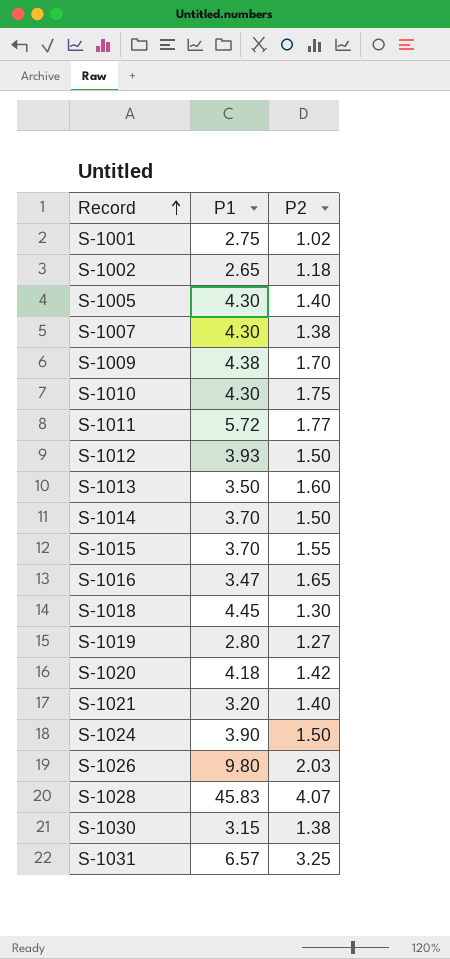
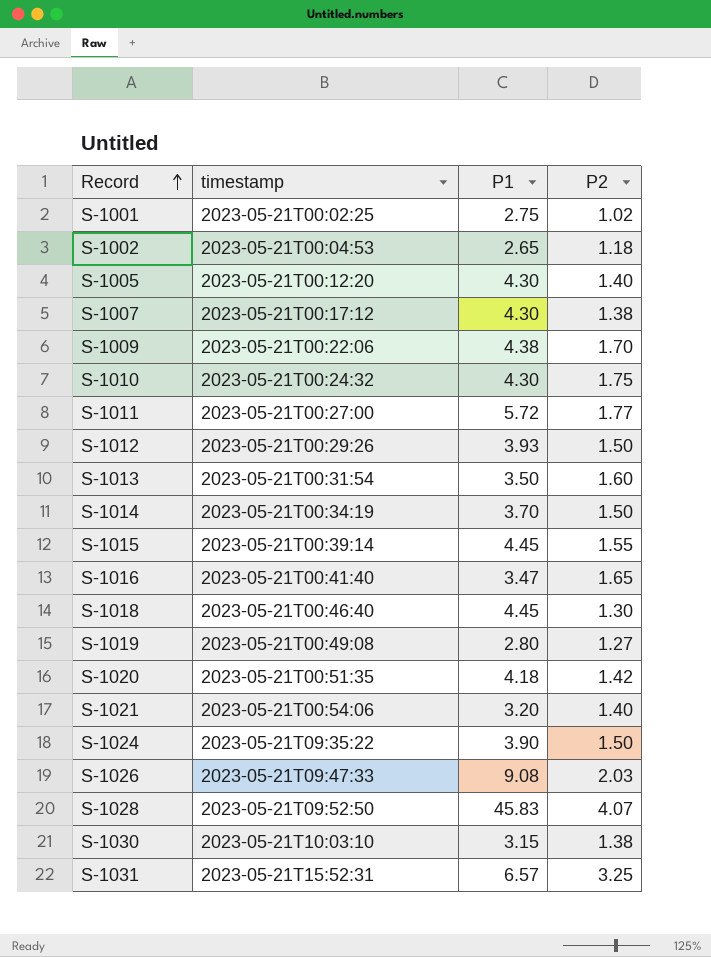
column timestamp | position: none -> 2
S-1015 | P1: 3.70 -> 4.45
S-1026 | P1: 9.80 -> 9.08

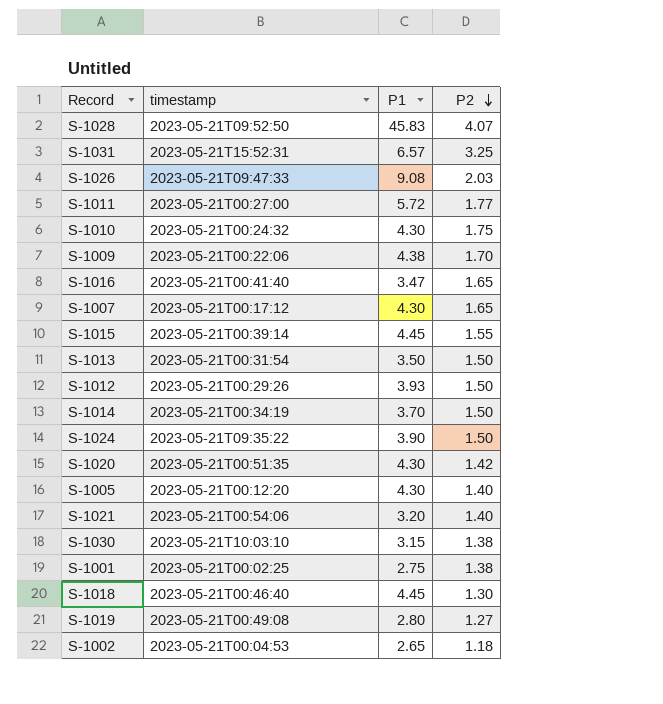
row order: Record ascending -> P2 descending
S-1007 | P2: 1.38 -> 1.65
S-1013 | P2: 1.60 -> 1.50
S-1020 | P1: 4.18 -> 4.30
S-1001 | P2: 1.02 -> 1.38

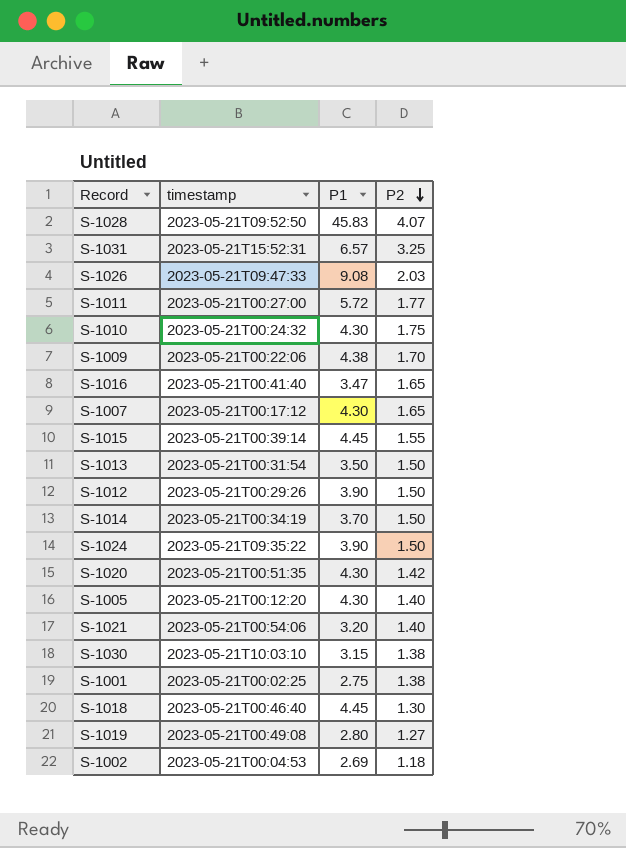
S-1012 | P1: 3.93 -> 3.90
S-1002 | P1: 2.65 -> 2.69

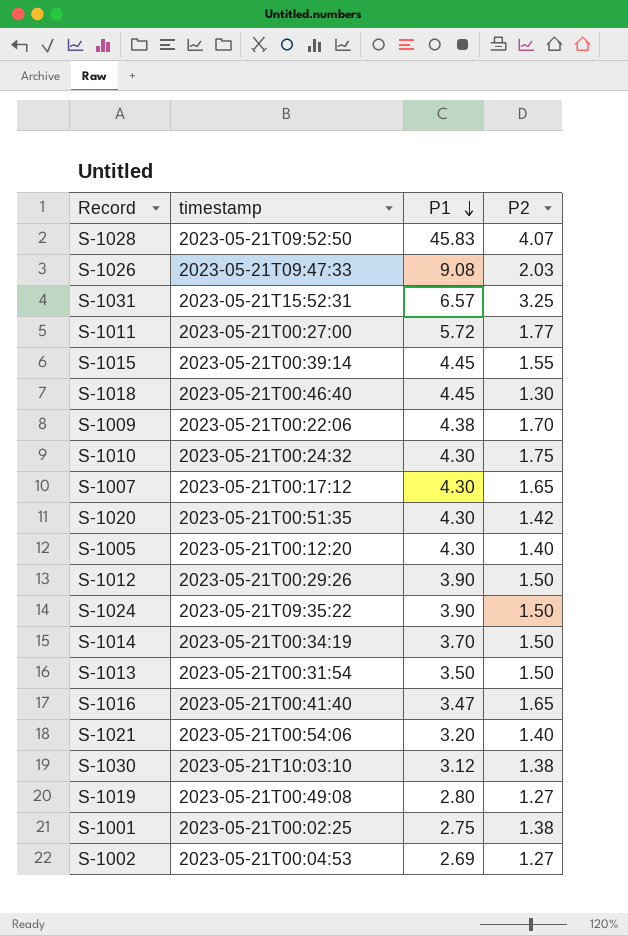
row order: P2 descending -> P1 descending
S-1030 | P1: 3.15 -> 3.12
S-1002 | P2: 1.18 -> 1.27

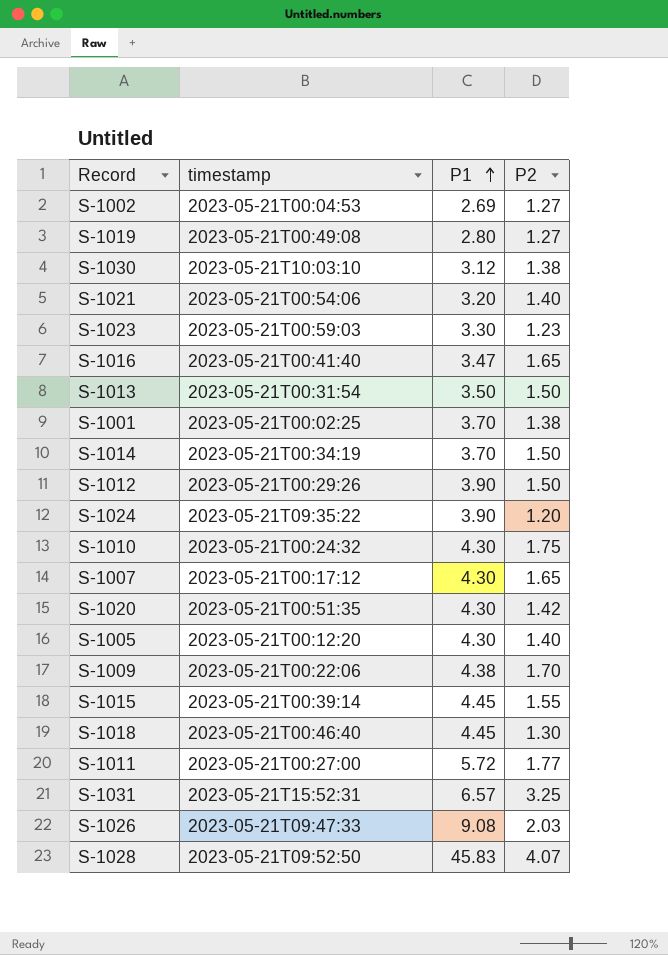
row order: P1 descending -> P1 ascending
row S-1023: none -> 2023-05-21T00:59:03 | 3.30 | 1.23
S-1001 | P1: 2.75 -> 3.70
S-1024 | P2: 1.50 -> 1.20

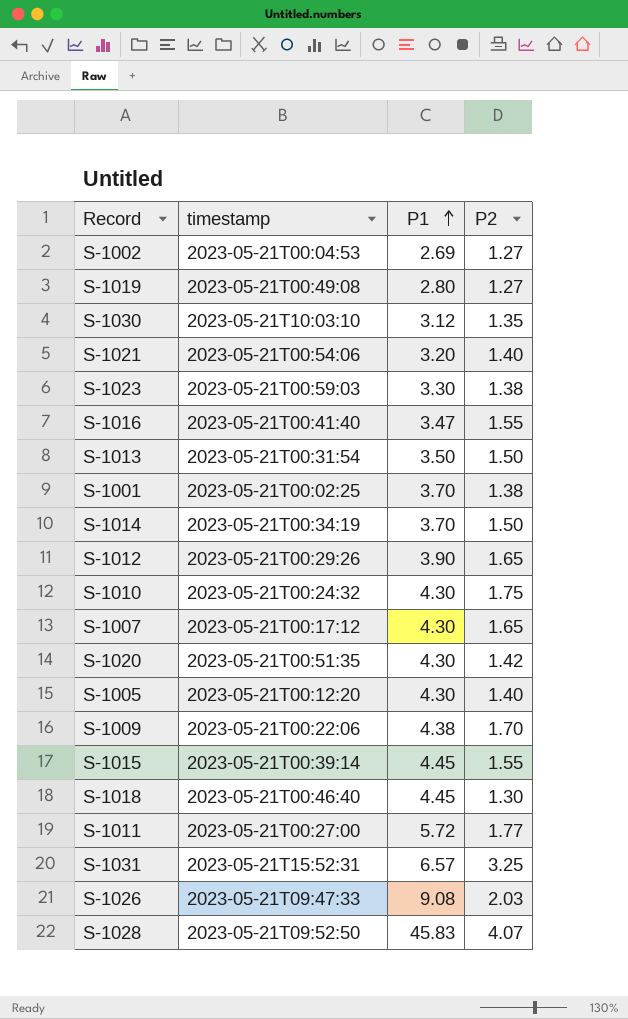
row S-1024: 2023-05-21T09:35:22 | 3.90 | 1.20 -> none
S-1030 | P2: 1.38 -> 1.35
S-1023 | P2: 1.23 -> 1.38
S-1016 | P2: 1.65 -> 1.55
S-1012 | P2: 1.50 -> 1.65

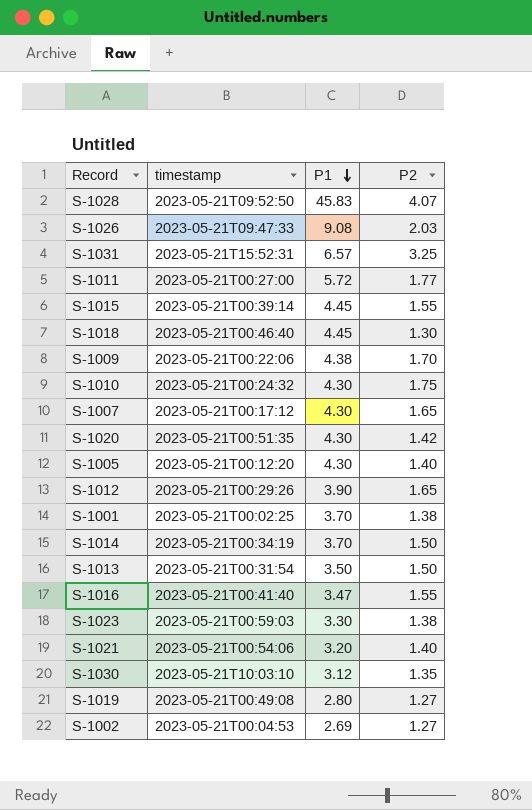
row order: P1 ascending -> P1 descending

